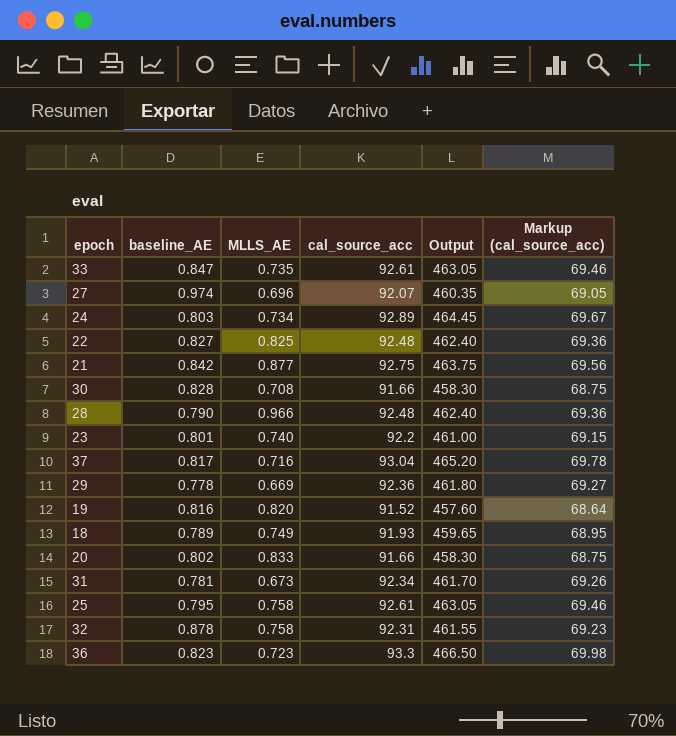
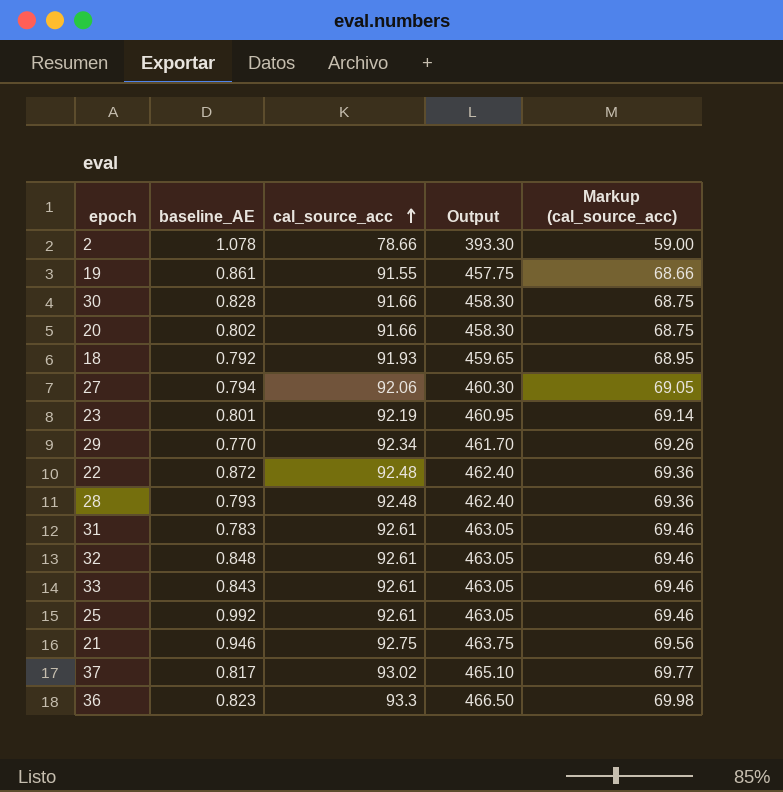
row order: none -> cal_source_acc ascending
column MLLS_AE | position: 3 -> none
row 24: 0.803 | 0.734 | 92.89 | 464.45 | 69.67 -> none
row 2: none -> 1.078 | 78.66 | 393.30 | 59.00
19 | baseline_AE: 0.816 -> 0.861
19 | cal_source_acc: 91.52 -> 91.55
19 | Output: 457.60 -> 457.75
19 | Markup (cal_source_acc): 68.64 -> 68.66
18 | baseline_AE: 0.789 -> 0.792
27 | baseline_AE: 0.974 -> 0.794
27 | cal_source_acc: 92.07 -> 92.06
27 | Output: 460.35 -> 460.30
23 | cal_source_acc: 92.2 -> 92.19
23 | Output: 461.00 -> 460.95
23 | Markup (cal_source_acc): 69.15 -> 69.14
29 | baseline_AE: 0.778 -> 0.770
29 | cal_source_acc: 92.36 -> 92.34
29 | Output: 461.80 -> 461.70
29 | Markup (cal_source_acc): 69.27 -> 69.26
22 | baseline_AE: 0.827 -> 0.872
28 | baseline_AE: 0.790 -> 0.793
31 | baseline_AE: 0.781 -> 0.783
31 | cal_source_acc: 92.34 -> 92.61
31 | Output: 461.70 -> 463.05
31 | Markup (cal_source_acc): 69.26 -> 69.46
32 | baseline_AE: 0.878 -> 0.848
32 | cal_source_acc: 92.31 -> 92.61
32 | Output: 461.55 -> 463.05
32 | Markup (cal_source_acc): 69.23 -> 69.46
33 | baseline_AE: 0.847 -> 0.843
25 | baseline_AE: 0.795 -> 0.992
21 | baseline_AE: 0.842 -> 0.946
37 | cal_source_acc: 93.04 -> 93.02
37 | Output: 465.20 -> 465.10
37 | Markup (cal_source_acc): 69.78 -> 69.77

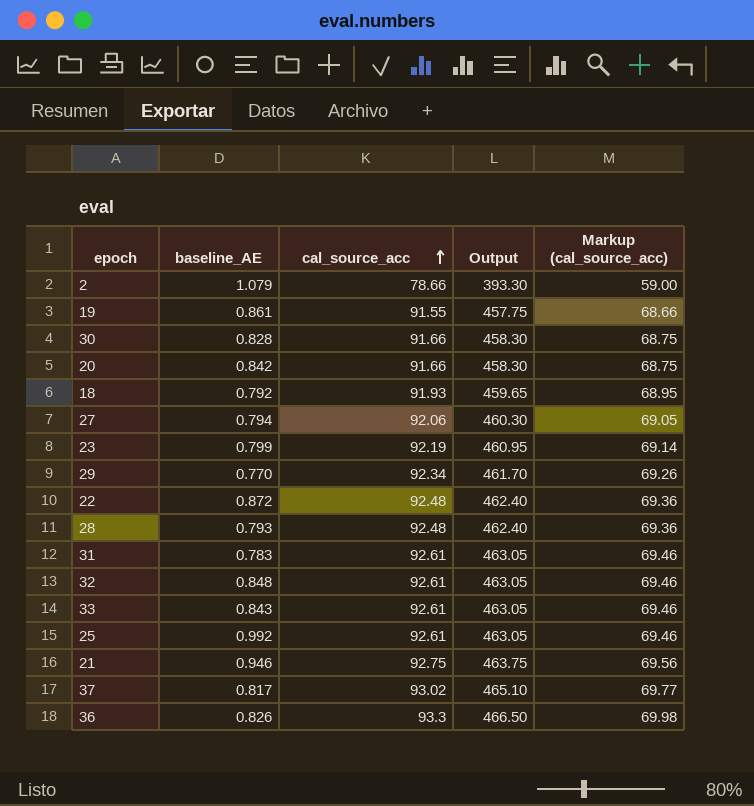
2 | baseline_AE: 1.078 -> 1.079
20 | baseline_AE: 0.802 -> 0.842
23 | baseline_AE: 0.801 -> 0.799
36 | baseline_AE: 0.823 -> 0.826

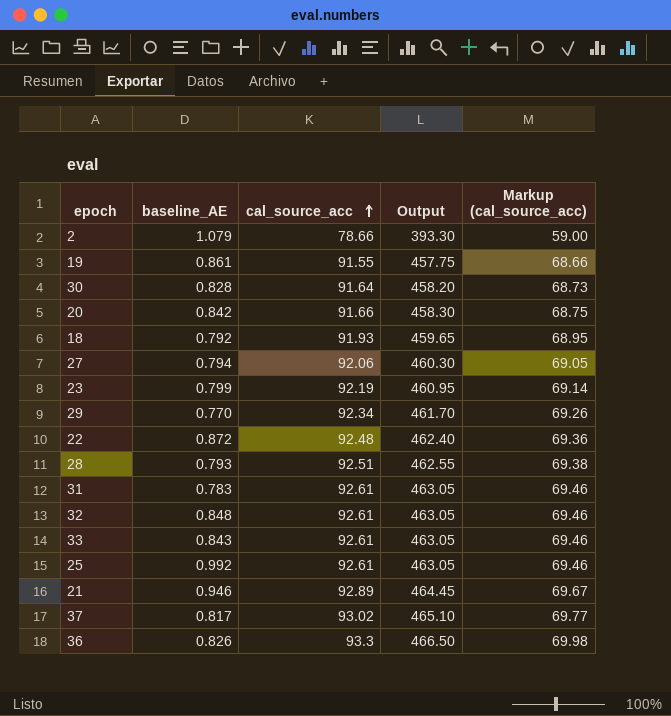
30 | cal_source_acc: 91.66 -> 91.64
30 | Output: 458.30 -> 458.20
30 | Markup (cal_source_acc): 68.75 -> 68.73
28 | cal_source_acc: 92.48 -> 92.51
28 | Output: 462.40 -> 462.55
28 | Markup (cal_source_acc): 69.36 -> 69.38
21 | cal_source_acc: 92.75 -> 92.89
21 | Output: 463.75 -> 464.45
21 | Markup (cal_source_acc): 69.56 -> 69.67

